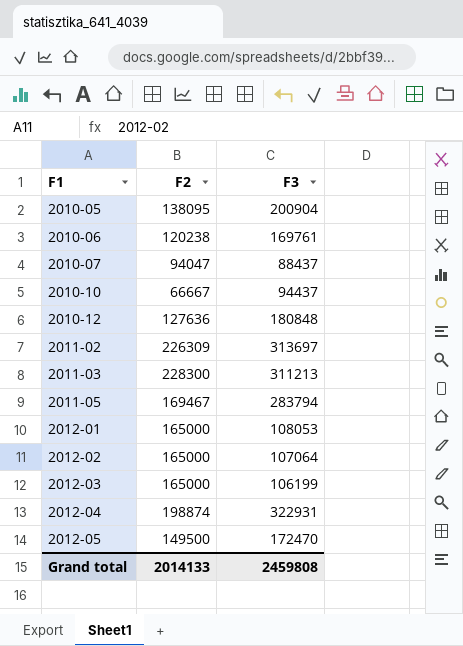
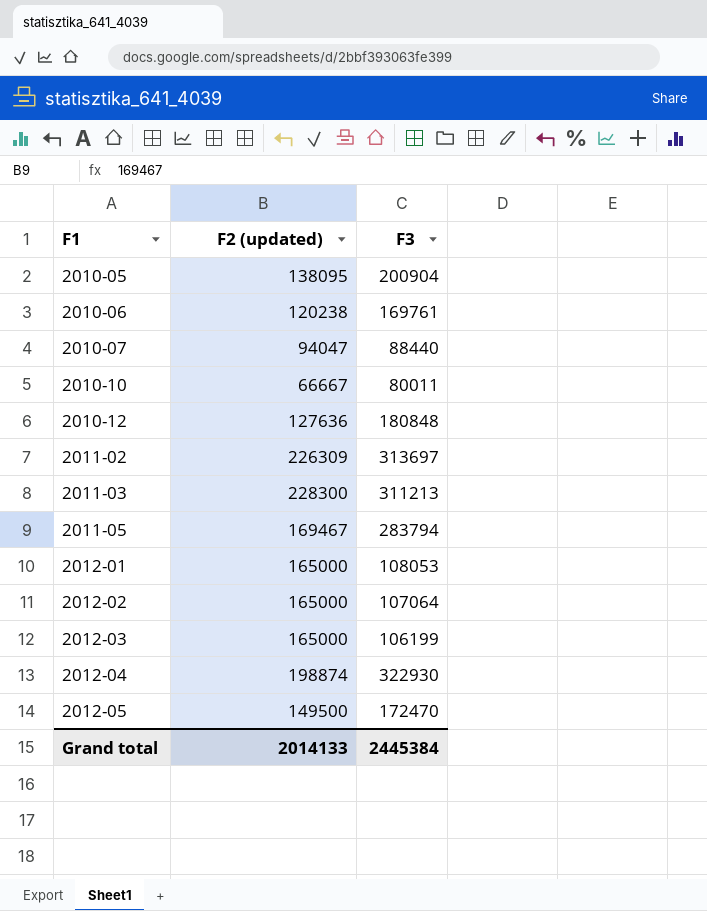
column name: F2 -> F2 (updated)
2010-07 | F3: 88437 -> 88440
2010-10 | F3: 94437 -> 80011
2012-04 | F3: 322931 -> 322930
Grand total | F3: 2459808 -> 2445384

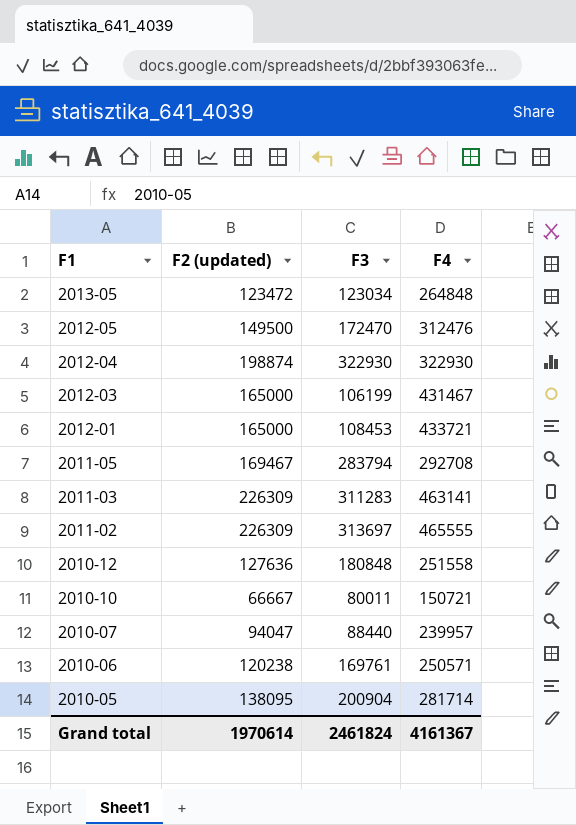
row order: F1 ascending -> F1 descending
column F4 | position: none -> 4
row 2012-02: 165000 | 107064 -> none
row 2013-05: none -> 123472 | 123034 | 264848
2012-01 | F3: 108053 -> 108453
2011-03 | F2 (updated): 228300 -> 226309
2011-03 | F3: 311213 -> 311283
Grand total | F2 (updated): 2014133 -> 1970614
Grand total | F3: 2445384 -> 2461824

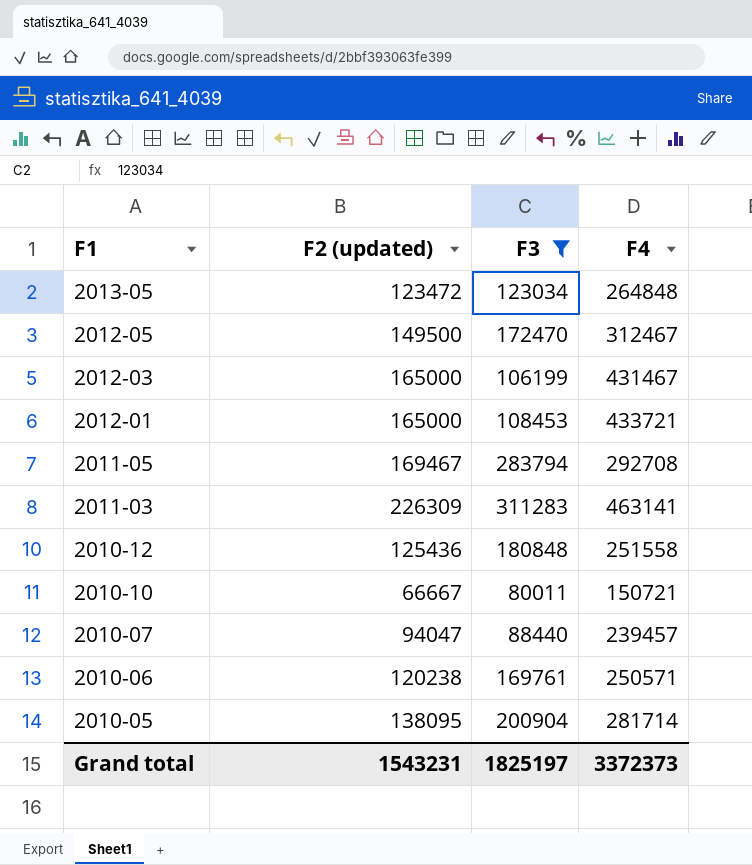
filter: none -> F3 <= 311283
2012-05 | F4: 312476 -> 312467
2010-12 | F2 (updated): 127636 -> 125436
2010-07 | F4: 239957 -> 239457
Grand total | F2 (updated): 1970614 -> 1543231
Grand total | F3: 2461824 -> 1825197
Grand total | F4: 4161367 -> 3372373

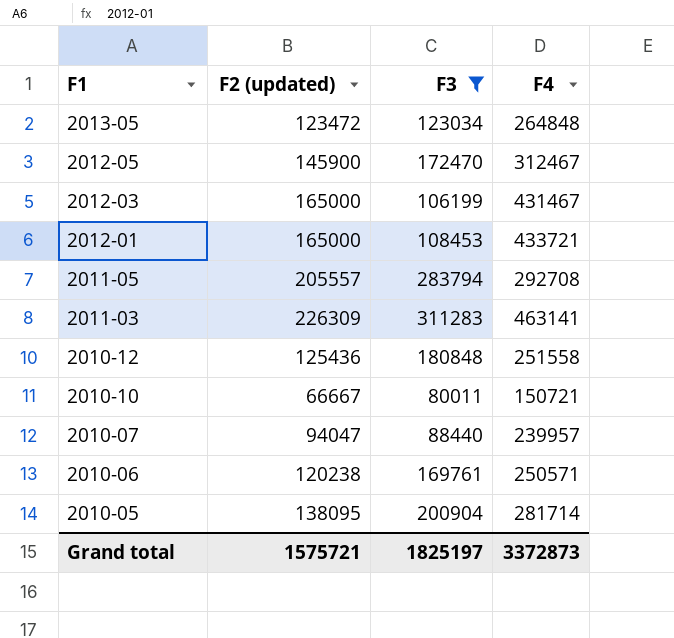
2012-05 | F2 (updated): 149500 -> 145900
2011-05 | F2 (updated): 169467 -> 205557
2010-07 | F4: 239457 -> 239957
Grand total | F2 (updated): 1543231 -> 1575721
Grand total | F4: 3372373 -> 3372873

